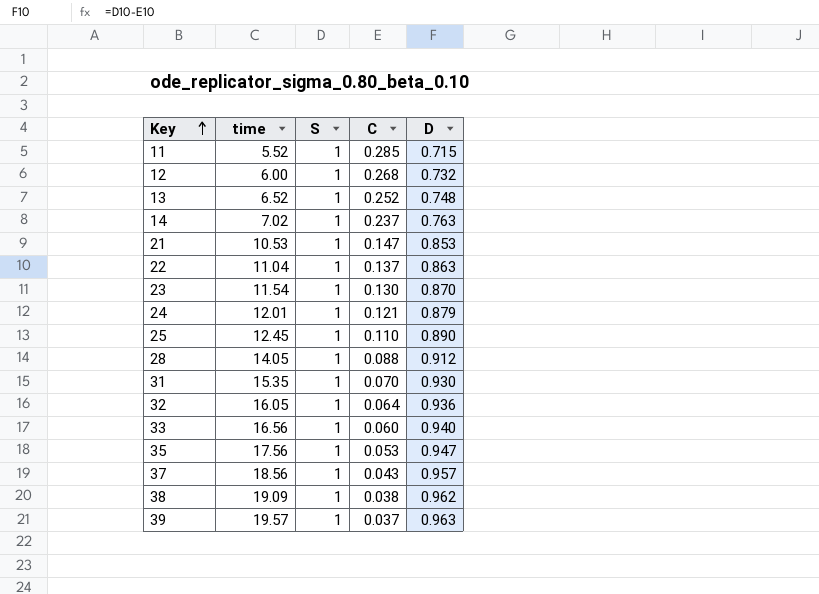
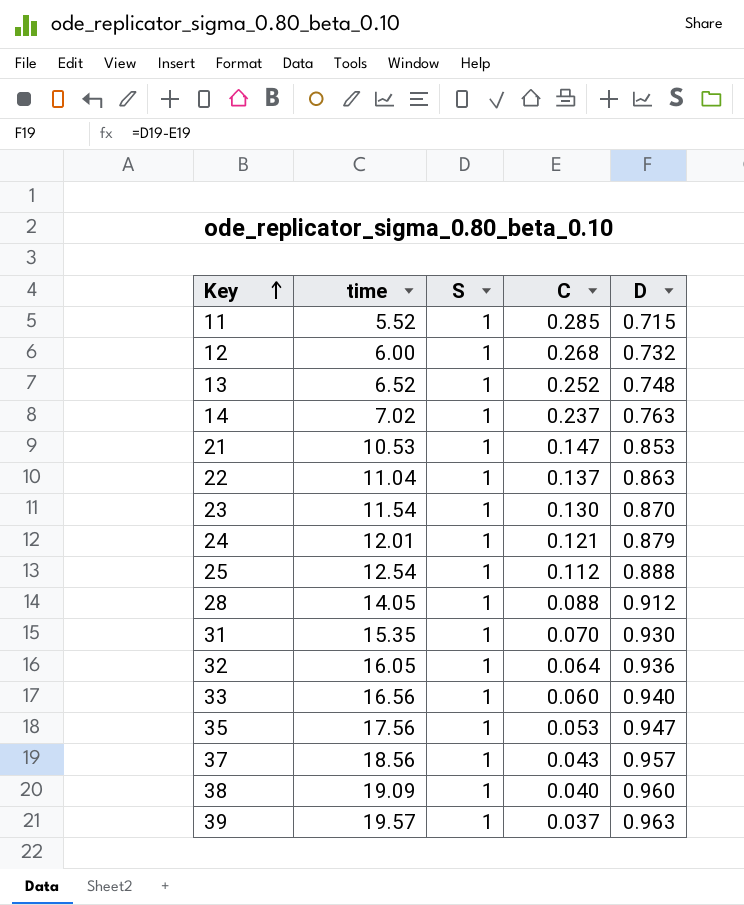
25 | time: 12.45 -> 12.54
25 | C: 0.110 -> 0.112
25 | D: 0.890 -> 0.888
38 | C: 0.038 -> 0.040
38 | D: 0.962 -> 0.960

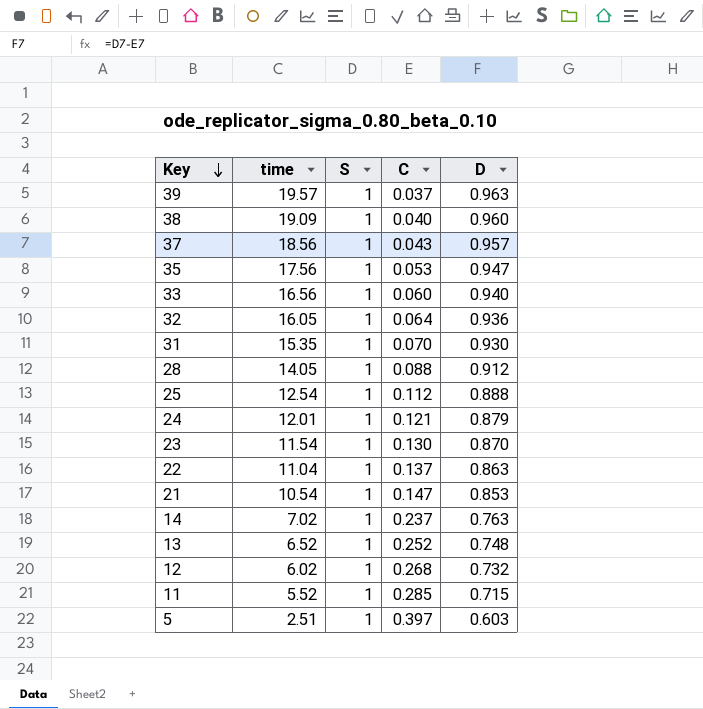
row order: Key ascending -> Key descending
21 | time: 10.53 -> 10.54
12 | time: 6.00 -> 6.02
row 5: none -> 2.51 | 1 | 0.397 | 0.603

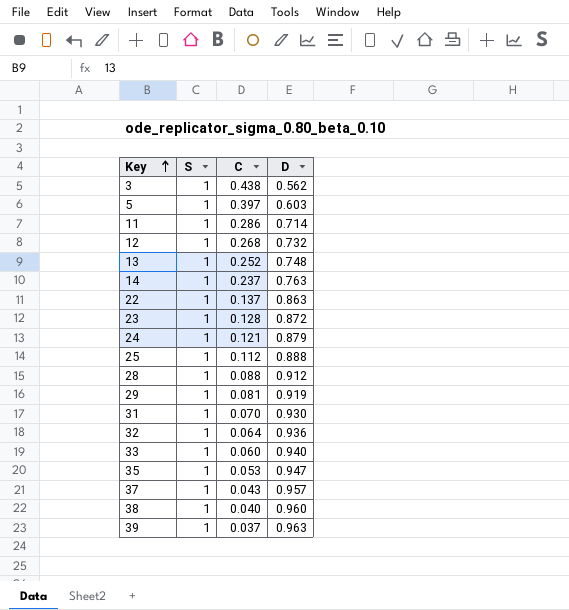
row order: Key descending -> Key ascending
column time | position: 2 -> none
row 21: 10.54 | 1 | 0.147 | 0.853 -> none
row 3: none -> 1 | 0.438 | 0.562
11 | C: 0.285 -> 0.286
11 | D: 0.715 -> 0.714
23 | C: 0.130 -> 0.128
23 | D: 0.870 -> 0.872
row 29: none -> 1 | 0.081 | 0.919

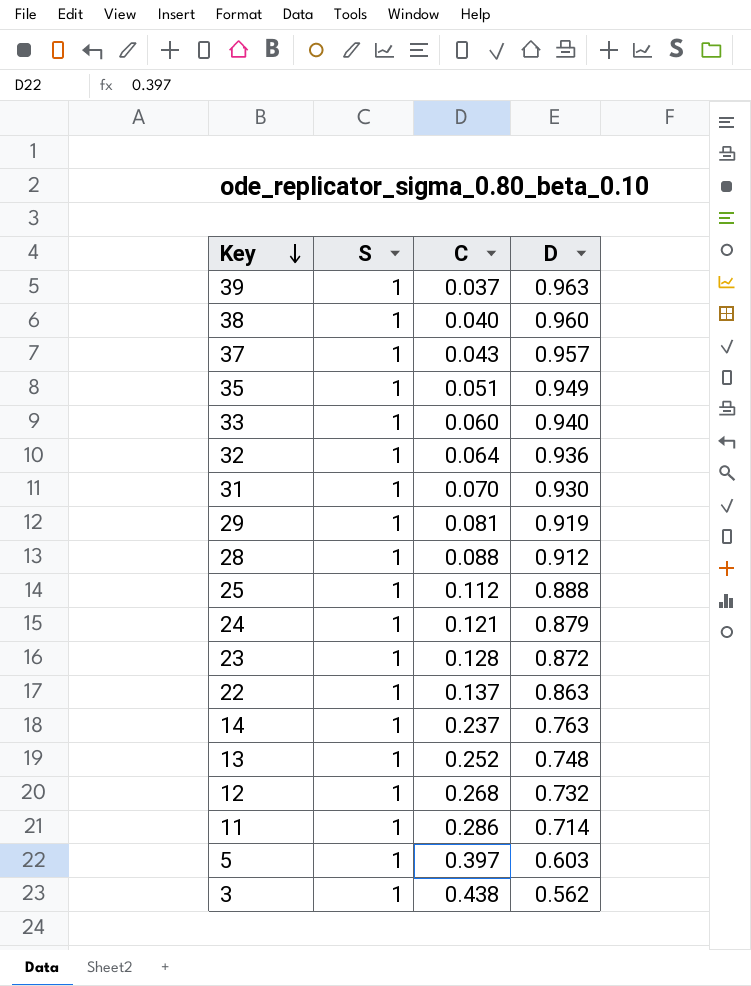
row order: Key ascending -> Key descending
35 | C: 0.053 -> 0.051
35 | D: 0.947 -> 0.949

